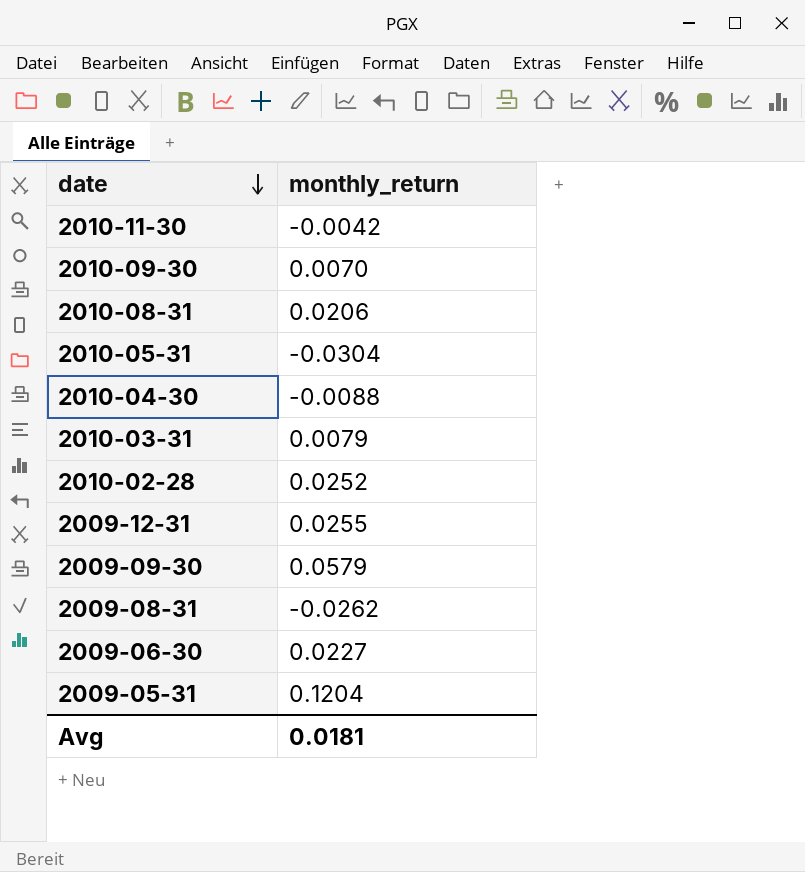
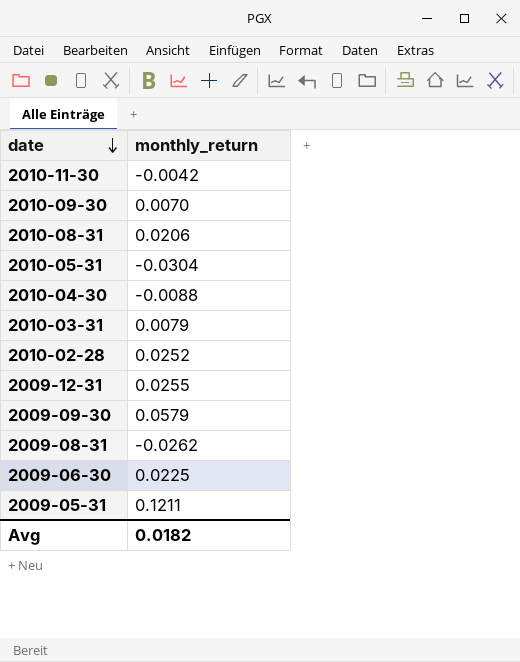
2009-06-30 | monthly_return: 0.0227 -> 0.0225
2009-05-31 | monthly_return: 0.1204 -> 0.1211
Avg | monthly_return: 0.0181 -> 0.0182

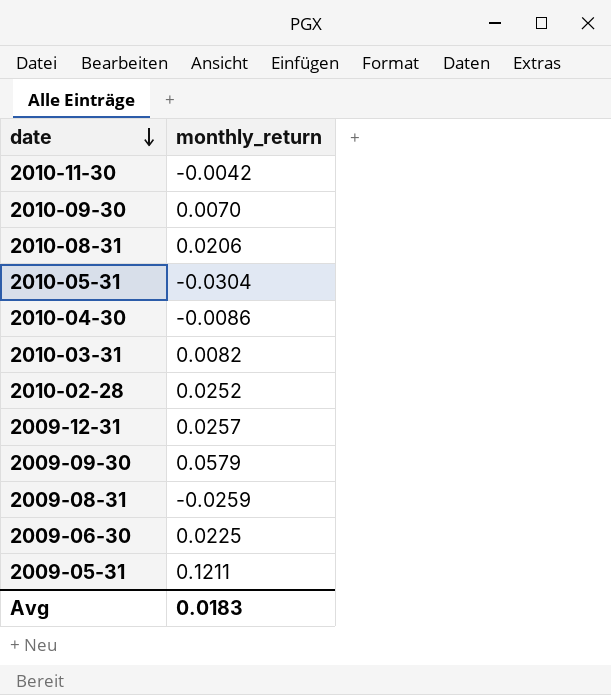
2010-04-30 | monthly_return: -0.0088 -> -0.0086
2010-03-31 | monthly_return: 0.0079 -> 0.0082
2009-12-31 | monthly_return: 0.0255 -> 0.0257
2009-08-31 | monthly_return: -0.0262 -> -0.0259
Avg | monthly_return: 0.0182 -> 0.0183

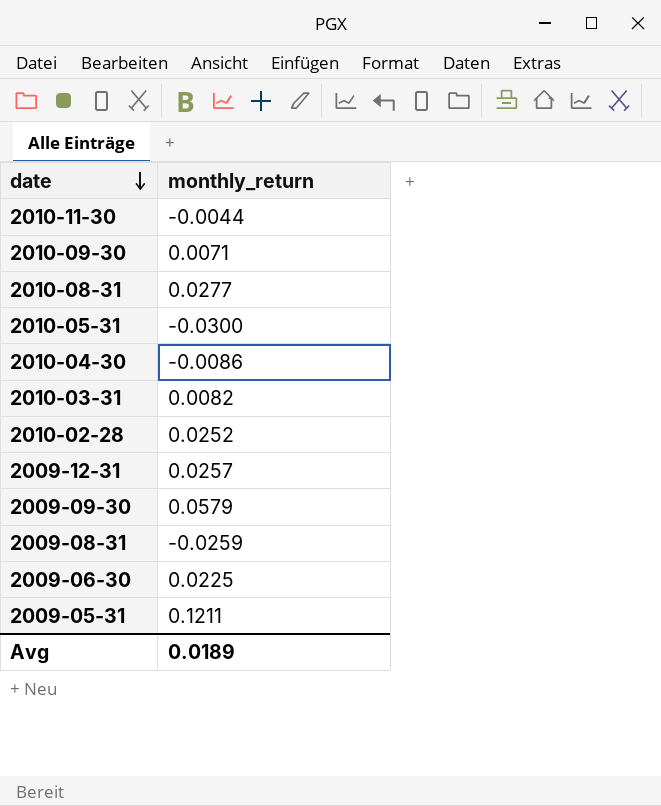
2010-11-30 | monthly_return: -0.0042 -> -0.0044
2010-09-30 | monthly_return: 0.0070 -> 0.0071
2010-08-31 | monthly_return: 0.0206 -> 0.0277
2010-05-31 | monthly_return: -0.0304 -> -0.0300
Avg | monthly_return: 0.0183 -> 0.0189

